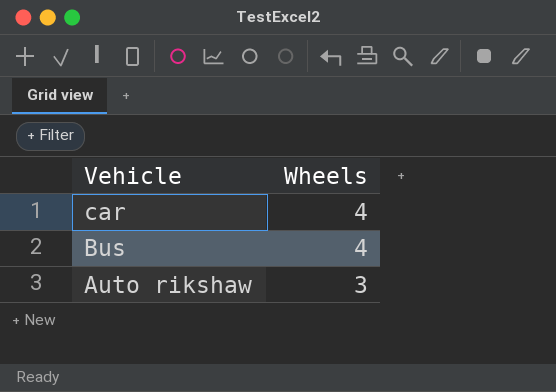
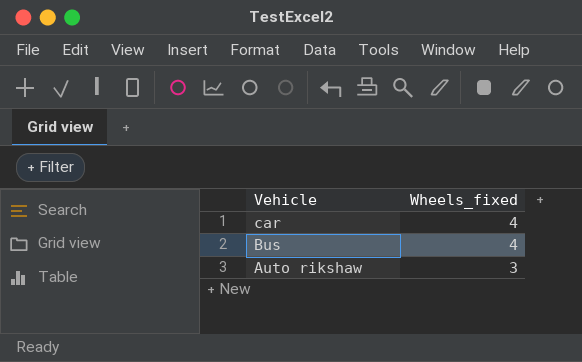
column name: Wheels -> Wheels_fixed

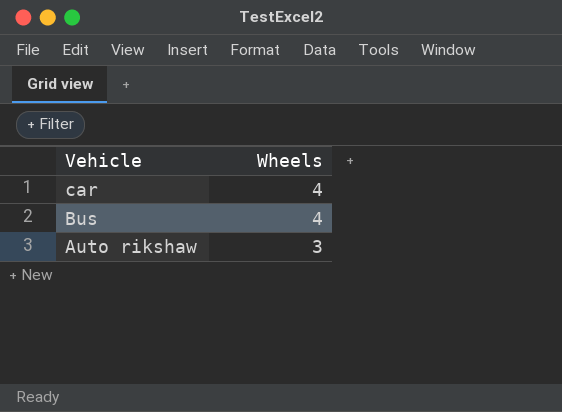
column name: Wheels_fixed -> Wheels

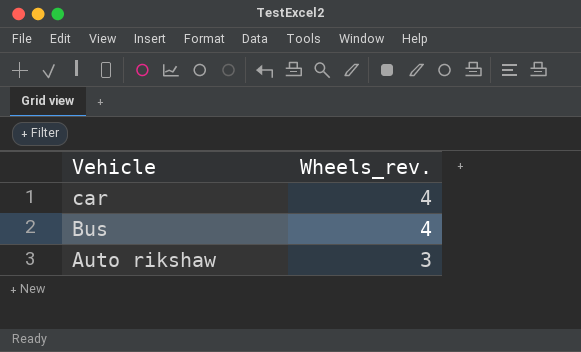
column name: Wheels -> Wheels_rev.

